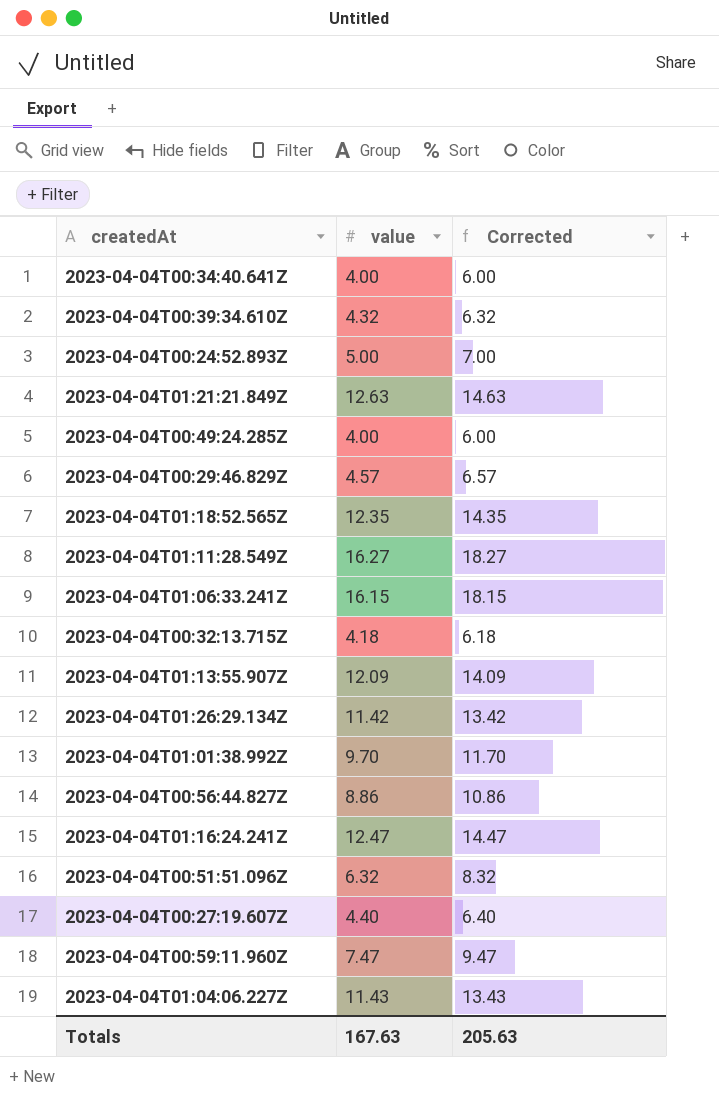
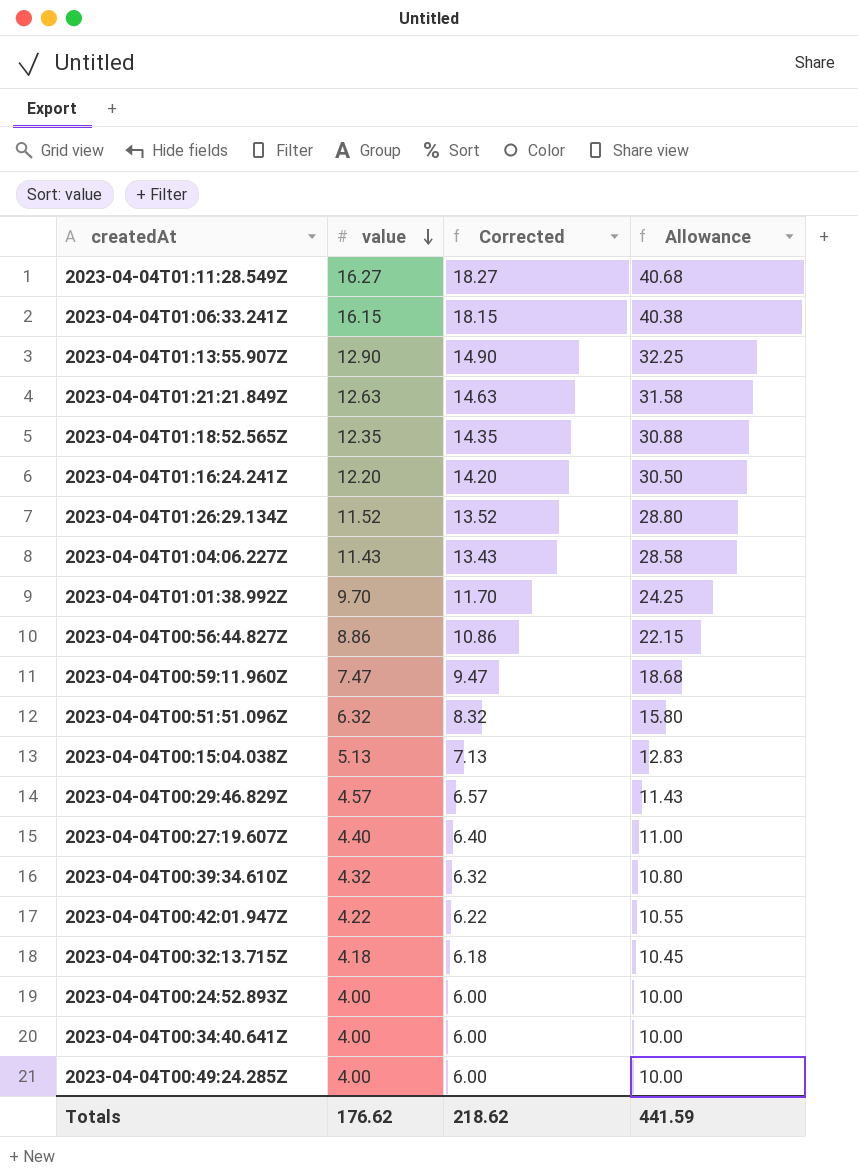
row order: none -> value descending
column Allowance | formula: none -> [value] * 2.5
2023-04-04T01:13:55.907Z | value: 12.09 -> 12.90
2023-04-04T01:13:55.907Z | Corrected: 14.09 -> 14.90
2023-04-04T01:16:24.241Z | value: 12.47 -> 12.20
2023-04-04T01:16:24.241Z | Corrected: 14.47 -> 14.20
2023-04-04T01:26:29.134Z | value: 11.42 -> 11.52
2023-04-04T01:26:29.134Z | Corrected: 13.42 -> 13.52
row 2023-04-04T00:15:04.038Z: none -> 5.13 | 7.13 | 12.83
row 2023-04-04T00:42:01.947Z: none -> 4.22 | 6.22 | 10.55
2023-04-04T00:24:52.893Z | value: 5.00 -> 4.00
2023-04-04T00:24:52.893Z | Corrected: 7.00 -> 6.00
Totals | value: 167.63 -> 176.62
Totals | Corrected: 205.63 -> 218.62

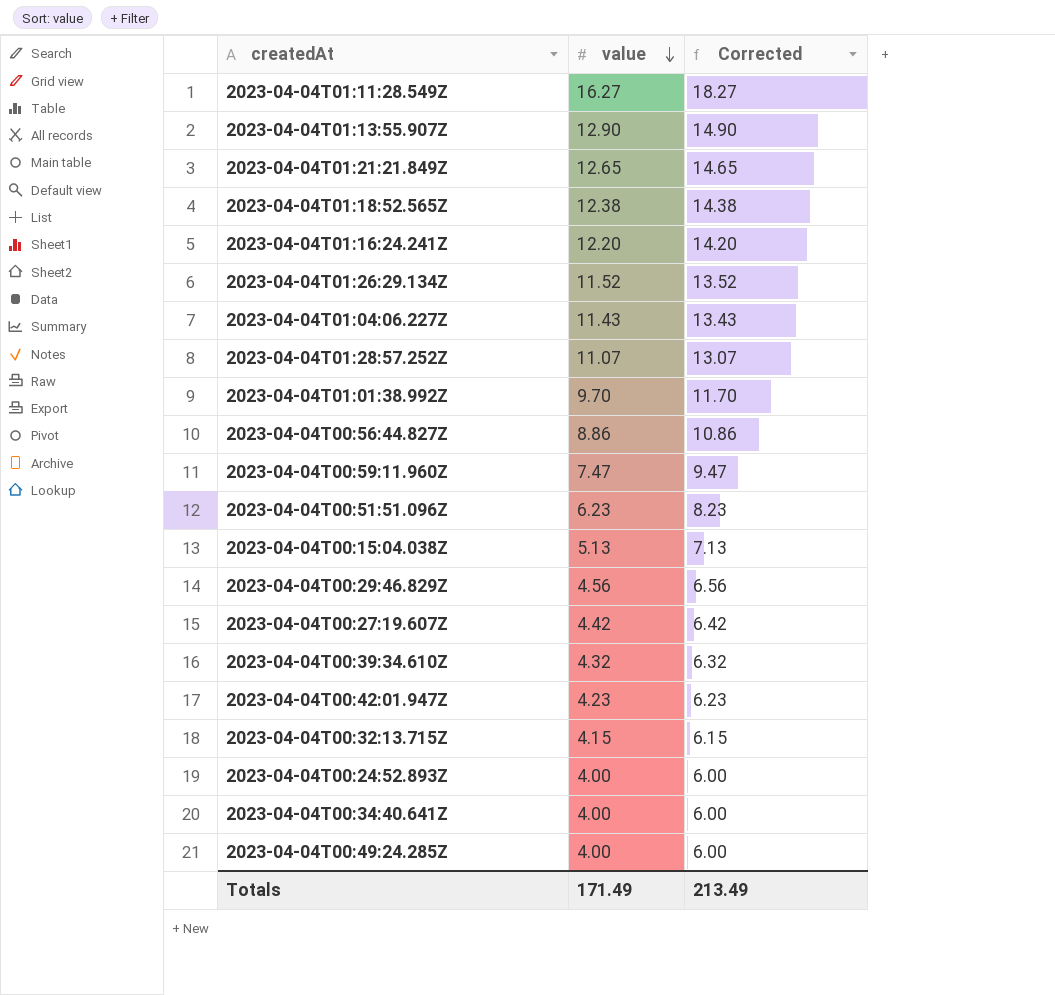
column Allowance | formula: [value] * 2.5 -> none
row 2023-04-04T01:06:33.241Z: 16.15 | 18.15 | 40.38 -> none
2023-04-04T01:21:21.849Z | value: 12.63 -> 12.65
2023-04-04T01:21:21.849Z | Corrected: 14.63 -> 14.65
2023-04-04T01:18:52.565Z | value: 12.35 -> 12.38
2023-04-04T01:18:52.565Z | Corrected: 14.35 -> 14.38
row 2023-04-04T01:28:57.252Z: none -> 11.07 | 13.07
2023-04-04T00:51:51.096Z | value: 6.32 -> 6.23
2023-04-04T00:51:51.096Z | Corrected: 8.32 -> 8.23
2023-04-04T00:29:46.829Z | value: 4.57 -> 4.56
2023-04-04T00:29:46.829Z | Corrected: 6.57 -> 6.56
2023-04-04T00:27:19.607Z | value: 4.40 -> 4.42
2023-04-04T00:27:19.607Z | Corrected: 6.40 -> 6.42
2023-04-04T00:42:01.947Z | value: 4.22 -> 4.23
2023-04-04T00:42:01.947Z | Corrected: 6.22 -> 6.23
2023-04-04T00:32:13.715Z | value: 4.18 -> 4.15
2023-04-04T00:32:13.715Z | Corrected: 6.18 -> 6.15
Totals | value: 176.62 -> 171.49
Totals | Corrected: 218.62 -> 213.49

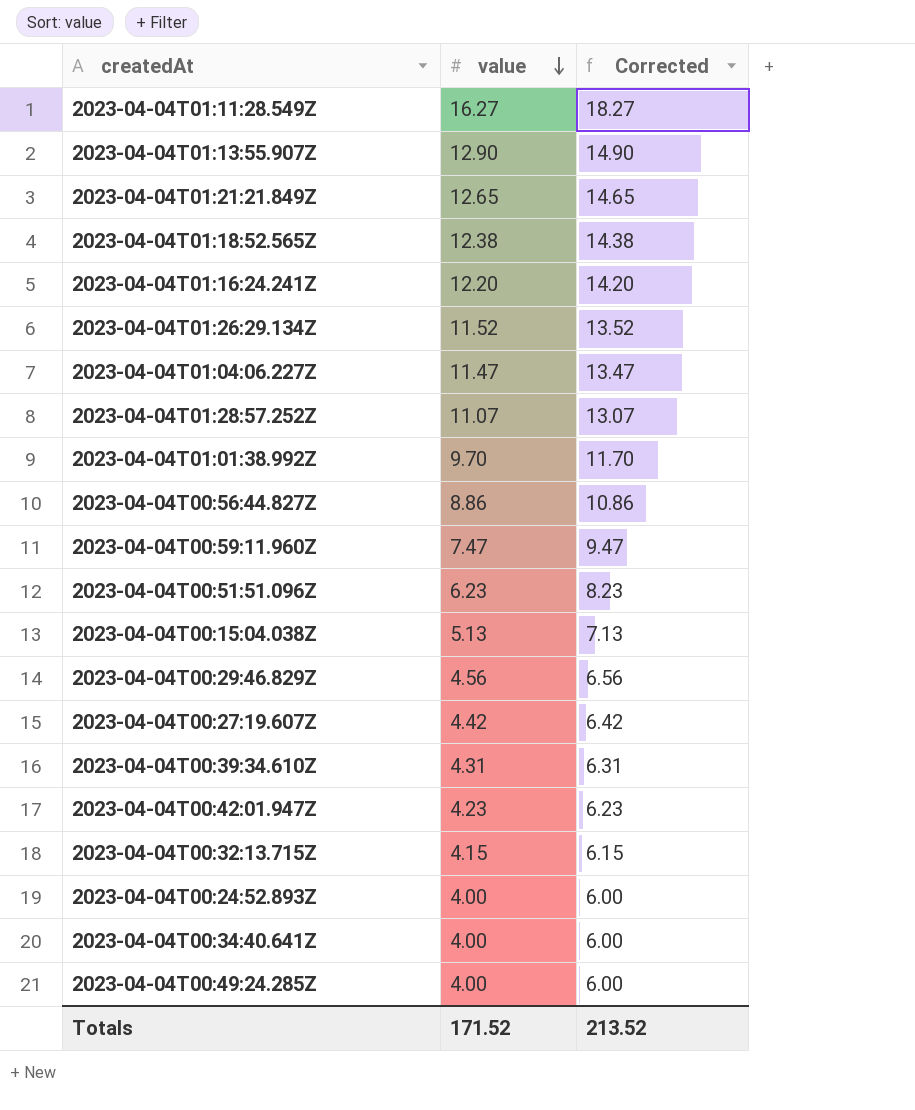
2023-04-04T01:04:06.227Z | value: 11.43 -> 11.47
2023-04-04T01:04:06.227Z | Corrected: 13.43 -> 13.47
2023-04-04T00:39:34.610Z | value: 4.32 -> 4.31
2023-04-04T00:39:34.610Z | Corrected: 6.32 -> 6.31
Totals | value: 171.49 -> 171.52
Totals | Corrected: 213.49 -> 213.52

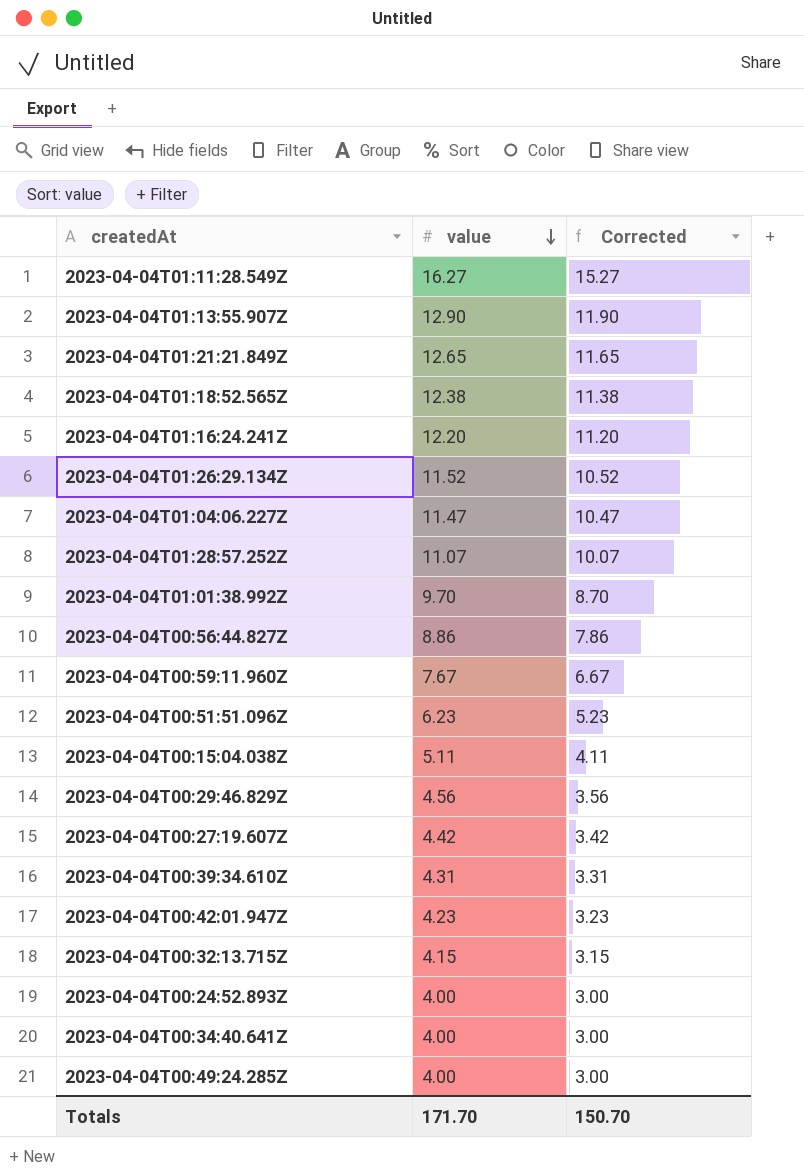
column Corrected | formula: [value] + 2 -> [value] - 1
2023-04-04T00:59:11.960Z | value: 7.47 -> 7.67
2023-04-04T00:15:04.038Z | value: 5.13 -> 5.11
Totals | value: 171.52 -> 171.70
Totals | Corrected: 213.52 -> 150.70

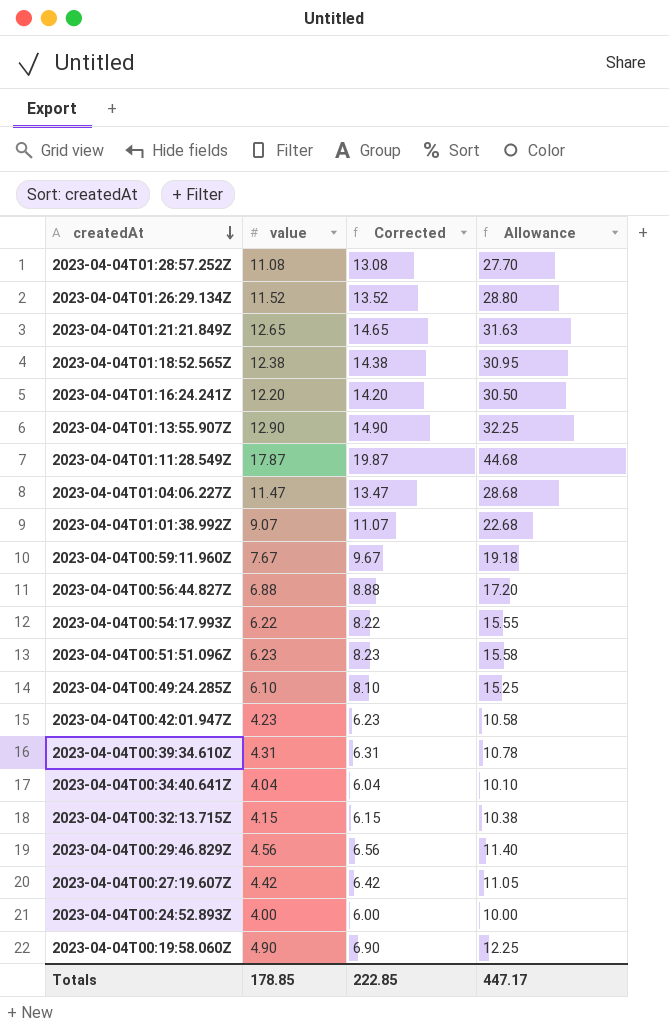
row order: value descending -> createdAt descending
column Corrected | formula: [value] - 1 -> [value] + 2
column Allowance | formula: none -> [value] * 2.5
row 2023-04-04T00:15:04.038Z: 5.11 | 4.11 -> none
2023-04-04T01:28:57.252Z | value: 11.07 -> 11.08
2023-04-04T01:11:28.549Z | value: 16.27 -> 17.87
2023-04-04T01:01:38.992Z | value: 9.70 -> 9.07
2023-04-04T00:56:44.827Z | value: 8.86 -> 6.88
row 2023-04-04T00:54:17.993Z: none -> 6.22 | 8.22 | 15.55
2023-04-04T00:49:24.285Z | value: 4.00 -> 6.10
2023-04-04T00:34:40.641Z | value: 4.00 -> 4.04
row 2023-04-04T00:19:58.060Z: none -> 4.90 | 6.90 | 12.25
Totals | value: 171.70 -> 178.85
Totals | Corrected: 150.70 -> 222.85

